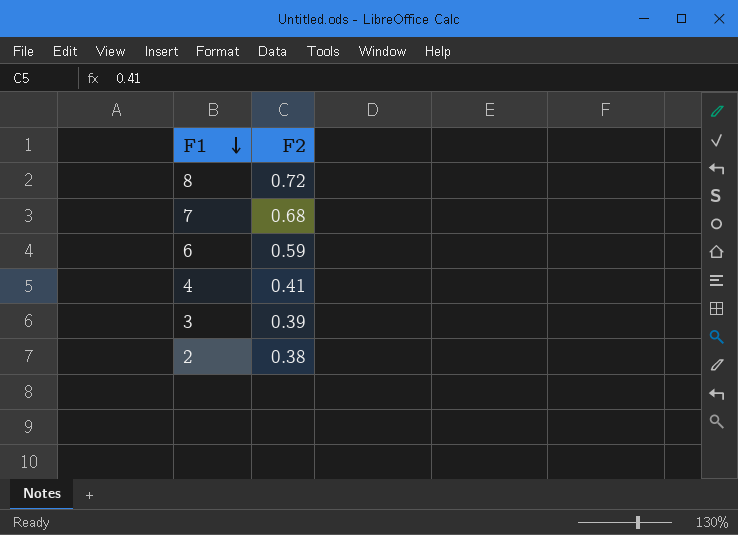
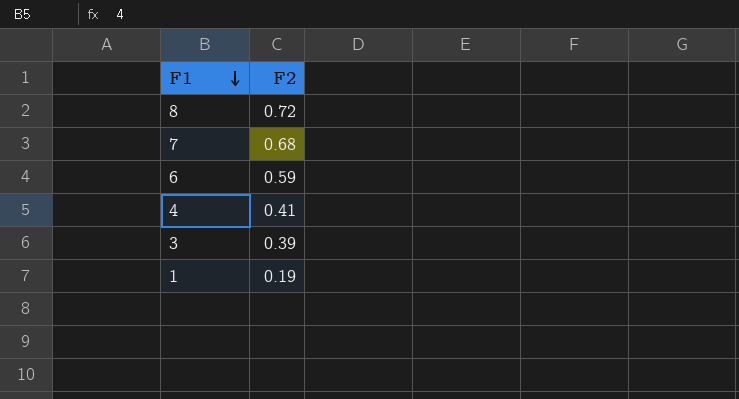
row 2: 0.38 -> none
row 1: none -> 0.19

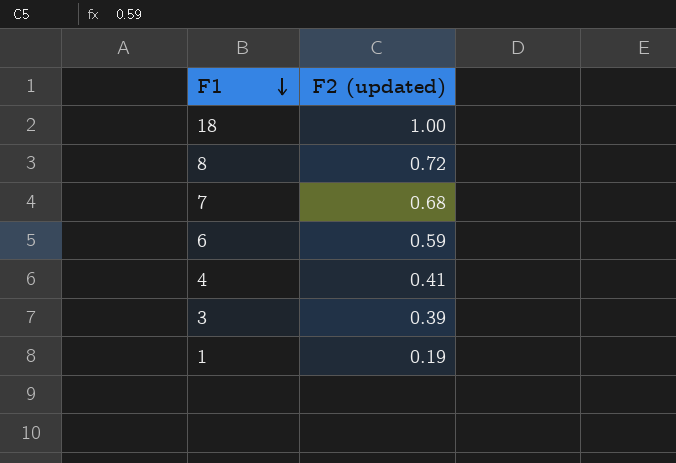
column name: F2 -> F2 (updated)
row 18: none -> 1.00

